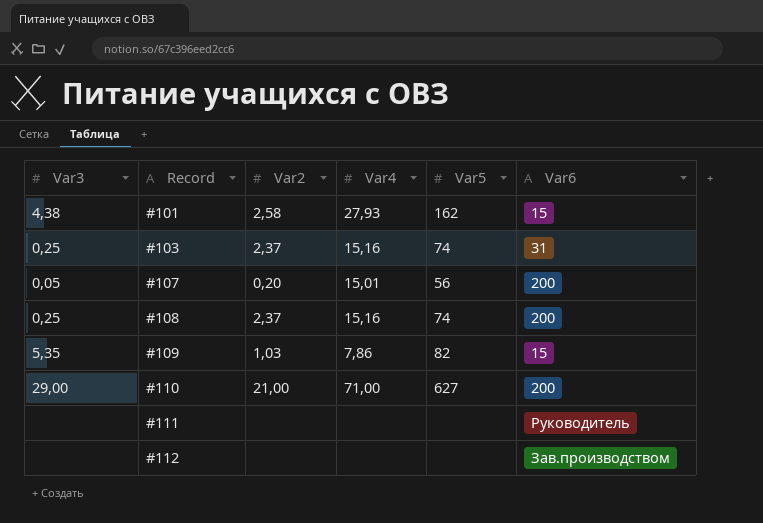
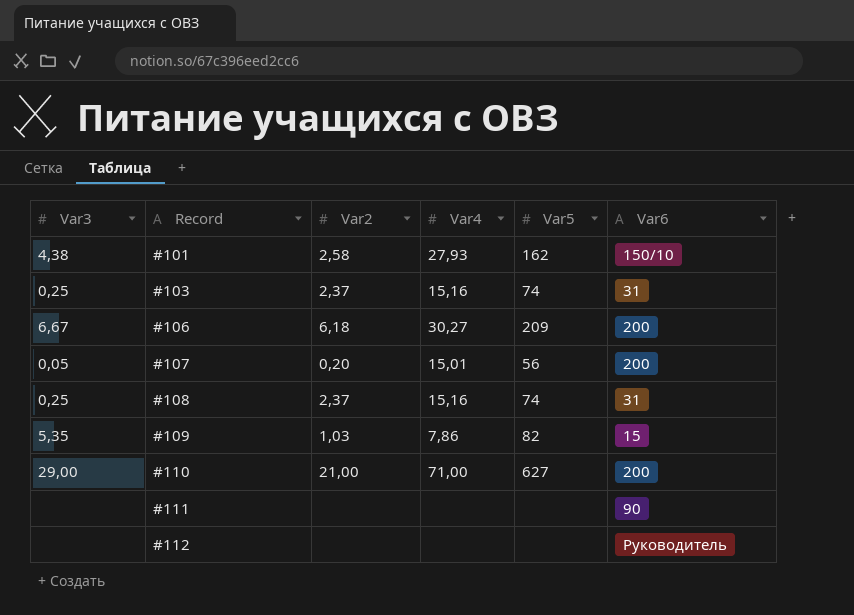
#101 | Var6: 15 -> 150/10
row #106: none -> 6,67 | 6,18 | 30,27 | 209 | 200
#108 | Var6: 200 -> 31
#111 | Var6: Руководитель -> 90
#112 | Var6: Зав.производством -> Руководитель

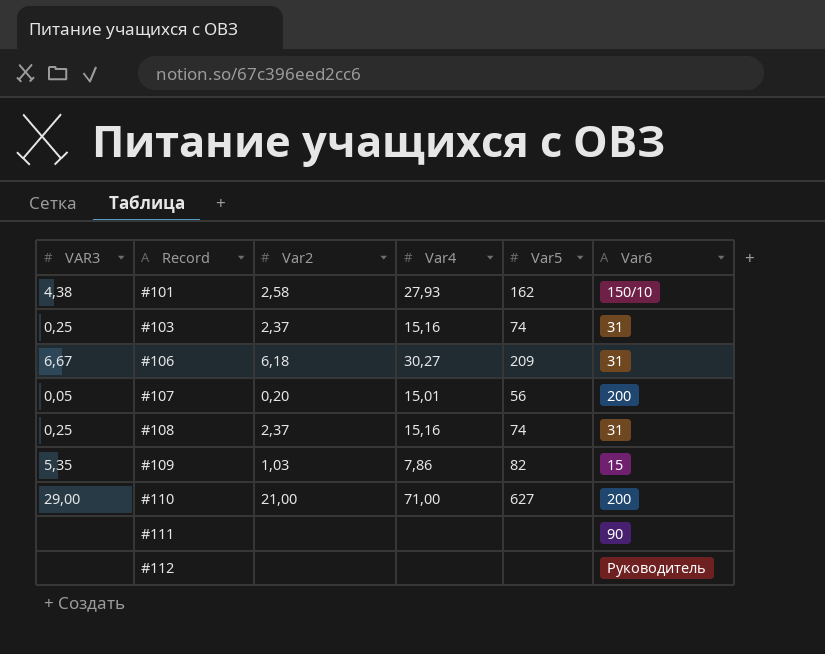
column name: Var3 -> VAR3
#106 | Var6: 200 -> 31

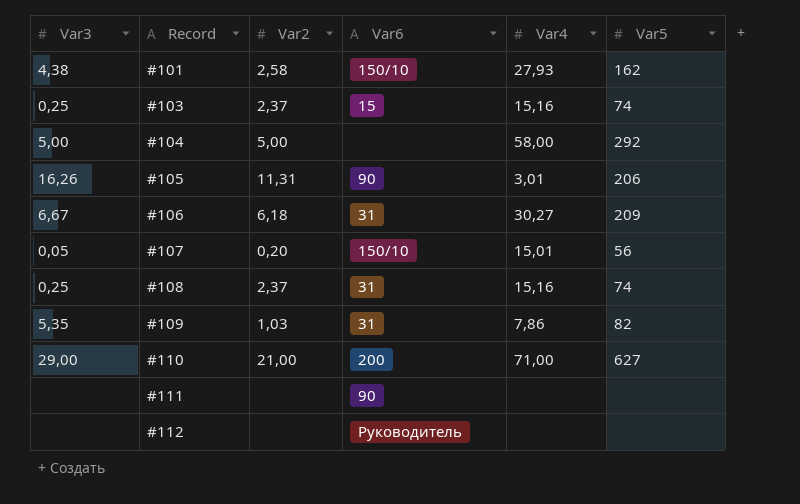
column name: VAR3 -> Var3
column Var6 | position: 6 -> 4
#103 | Var6: 31 -> 15
row #104: none -> 5,00 | 5,00 | none | 58,00 | 292
row #105: none -> 16,26 | 11,31 | 90 | 3,01 | 206
#107 | Var6: 200 -> 150/10
#109 | Var6: 15 -> 31

